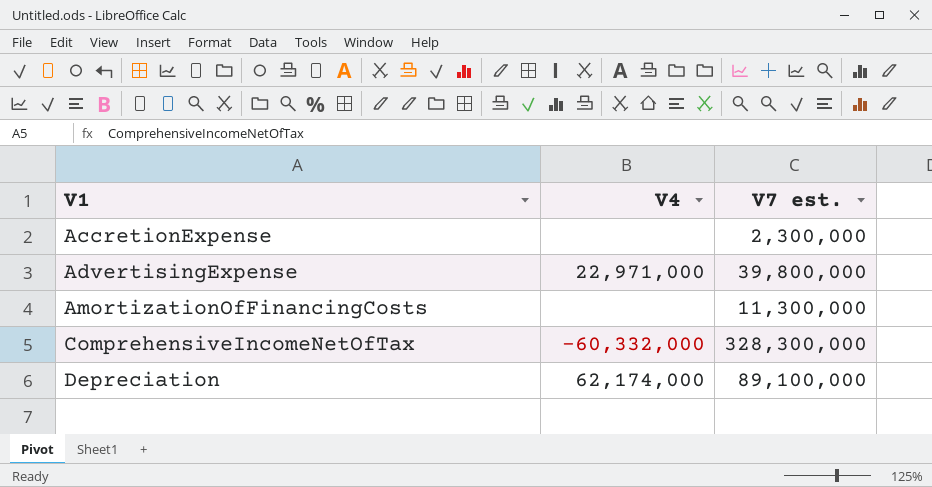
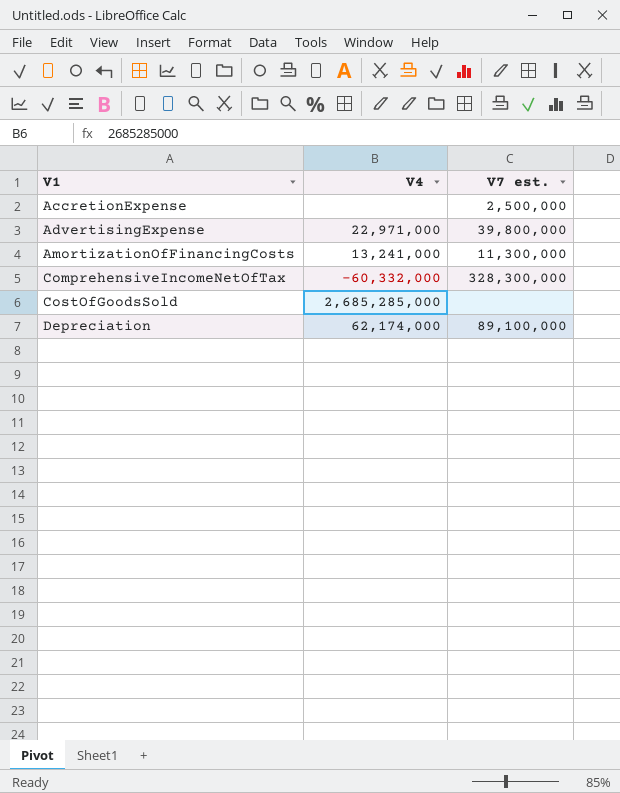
AccretionExpense | V7 est.: 2,300,000 -> 2,500,000
AmortizationOfFinancingCosts | V4: none -> 13,241,000
row CostOfGoodsSold: none -> 2,685,285,000 | none

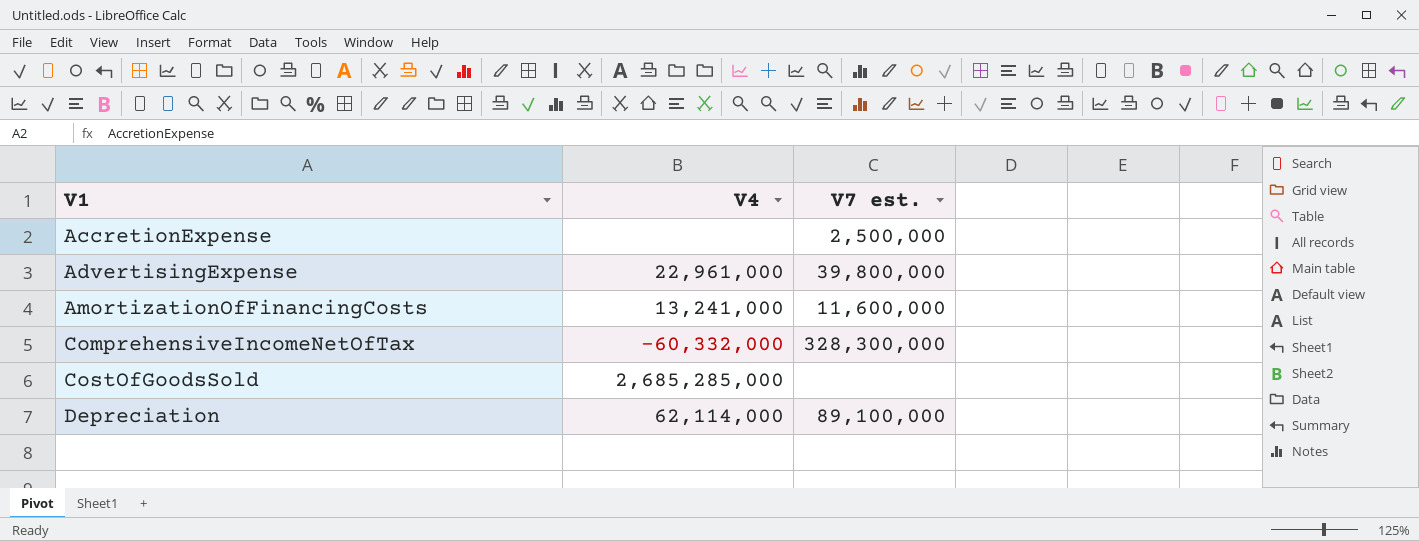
AdvertisingExpense | V4: 22,971,000 -> 22,961,000
AmortizationOfFinancingCosts | V7 est.: 11,300,000 -> 11,600,000
Depreciation | V4: 62,174,000 -> 62,114,000

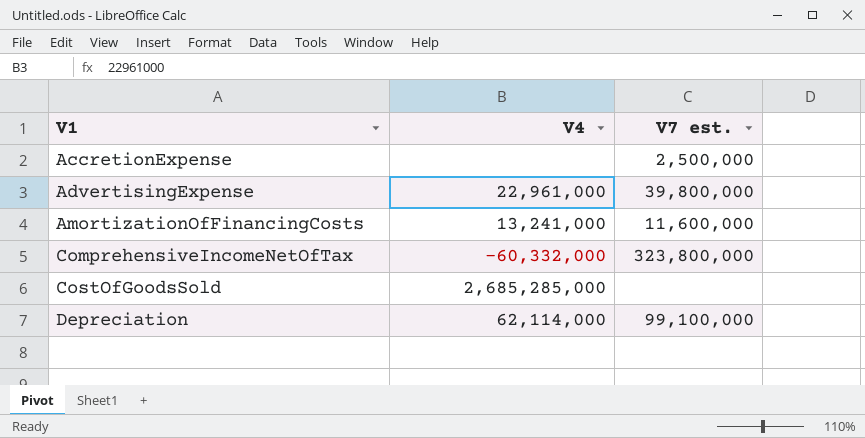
ComprehensiveIncomeNetOfTax | V7 est.: 328,300,000 -> 323,800,000
Depreciation | V7 est.: 89,100,000 -> 99,100,000

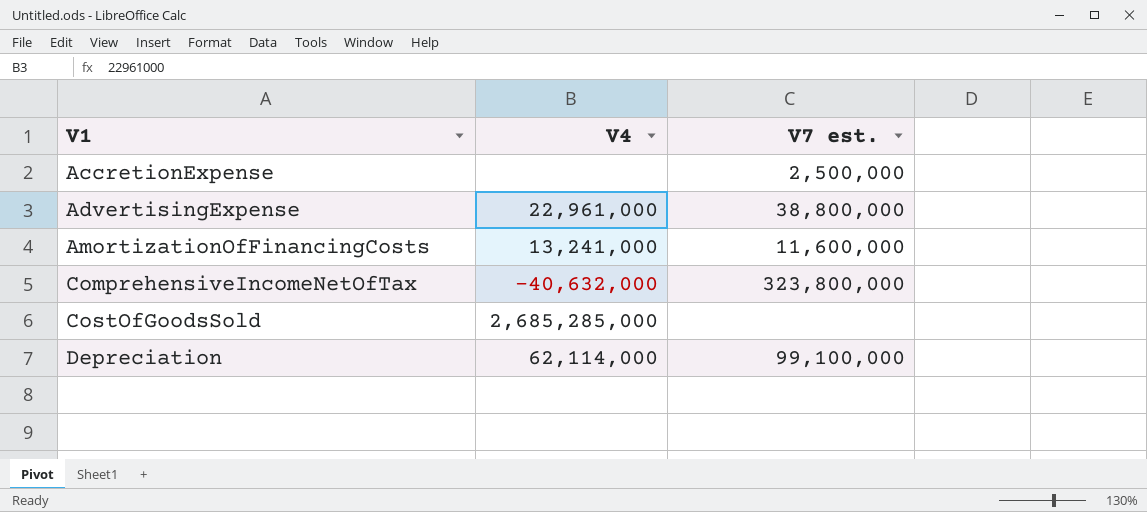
AdvertisingExpense | V7 est.: 39,800,000 -> 38,800,000
ComprehensiveIncomeNetOfTax | V4: -60,332,000 -> -40,632,000

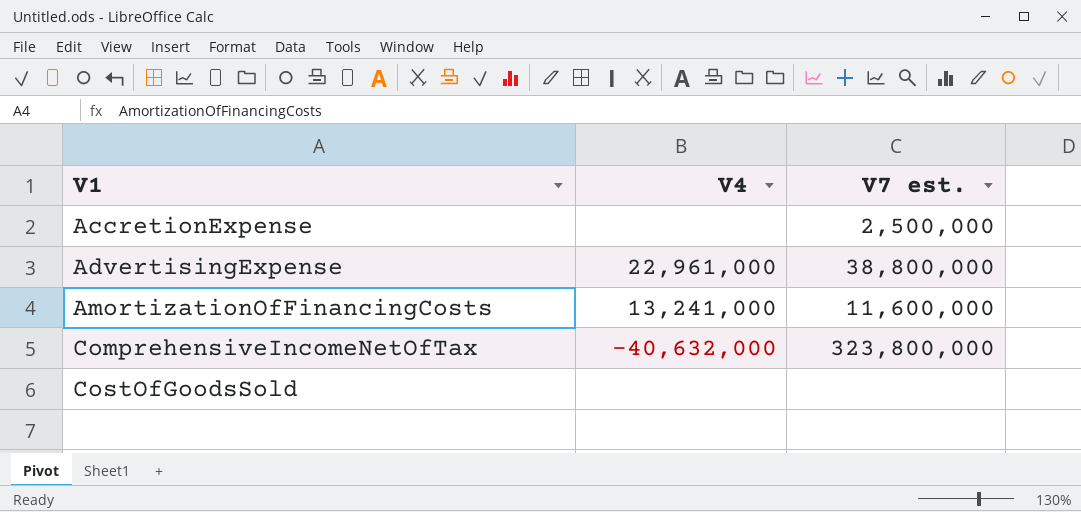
row Depreciation: 62,114,000 | 99,100,000 -> none
CostOfGoodsSold | V4: 2,685,285,000 -> none

